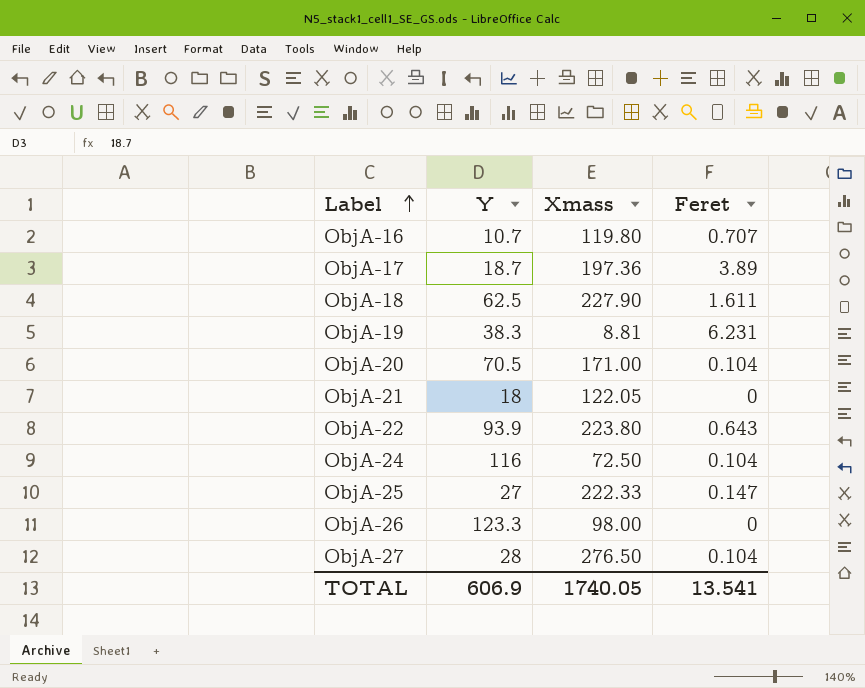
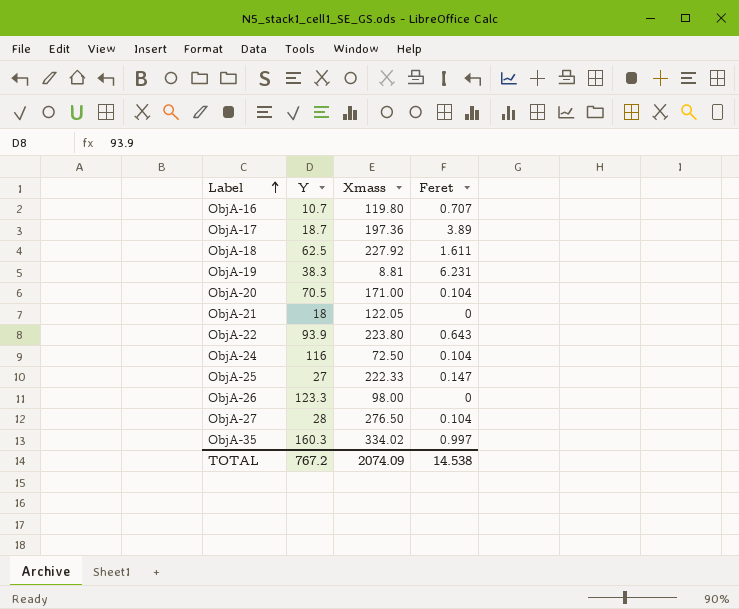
ObjA-18 | Xmass: 227.90 -> 227.92
row ObjA-35: none -> 160.3 | 334.02 | 0.997
TOTAL | Y: 606.9 -> 767.2
TOTAL | Xmass: 1740.05 -> 2074.09
TOTAL | Feret: 13.541 -> 14.538

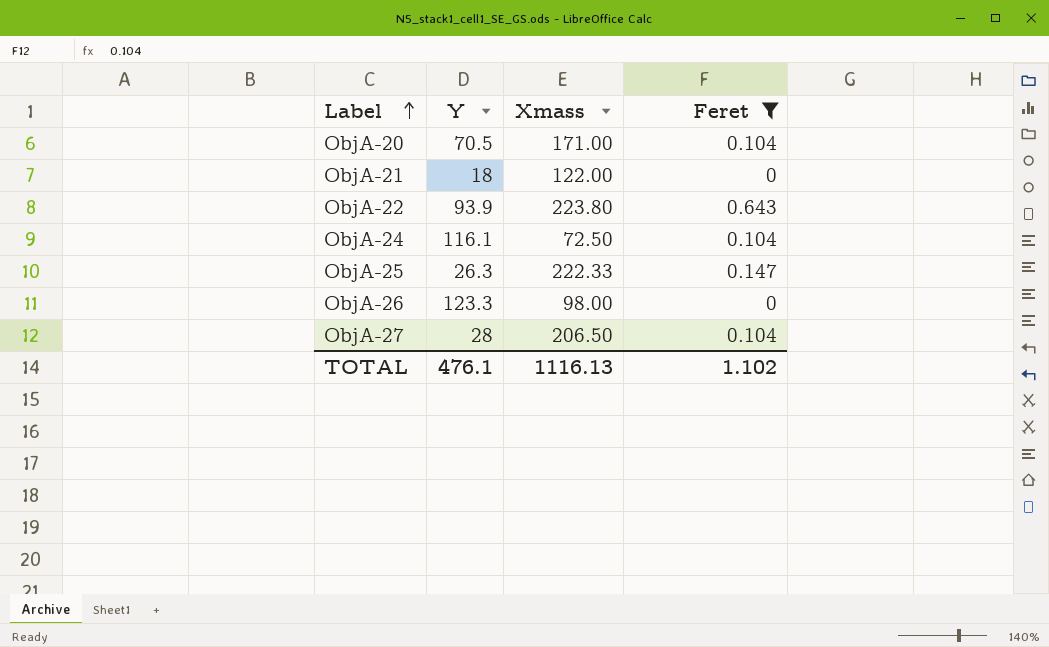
filter: none -> Feret <= 0.643
ObjA-21 | Xmass: 122.05 -> 122.00
ObjA-24 | Y: 116 -> 116.1
ObjA-25 | Y: 27 -> 26.3
ObjA-27 | Xmass: 276.50 -> 206.50
TOTAL | Y: 767.2 -> 476.1
TOTAL | Xmass: 2074.09 -> 1116.13
TOTAL | Feret: 14.538 -> 1.102

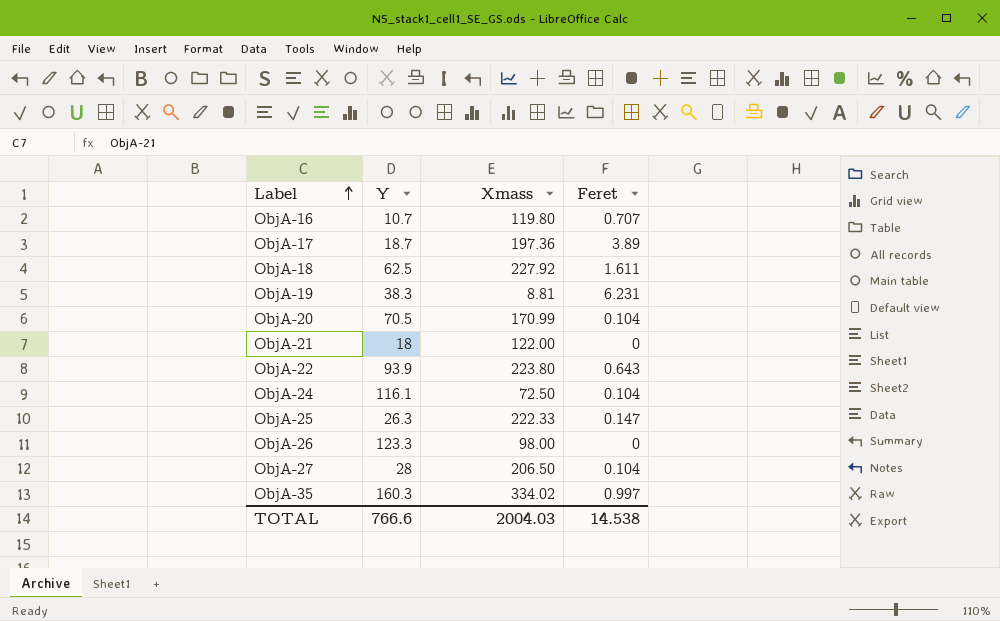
filter: Feret <= 0.643 -> none
ObjA-20 | Xmass: 171.00 -> 170.99
TOTAL | Y: 476.1 -> 766.6
TOTAL | Xmass: 1116.13 -> 2004.03
TOTAL | Feret: 1.102 -> 14.538

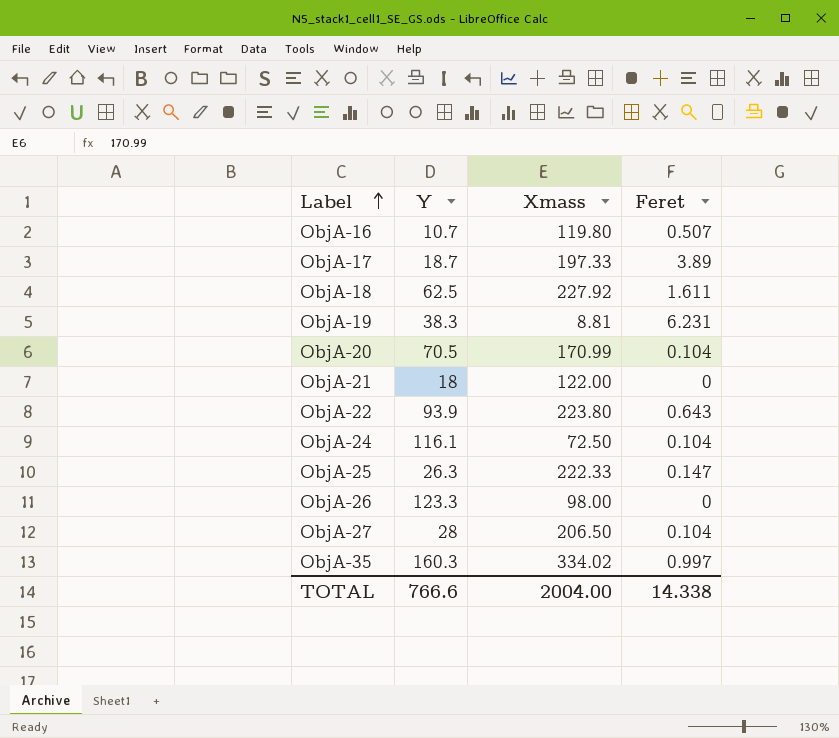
ObjA-16 | Feret: 0.707 -> 0.507
ObjA-17 | Xmass: 197.36 -> 197.33
TOTAL | Xmass: 2004.03 -> 2004.00
TOTAL | Feret: 14.538 -> 14.338

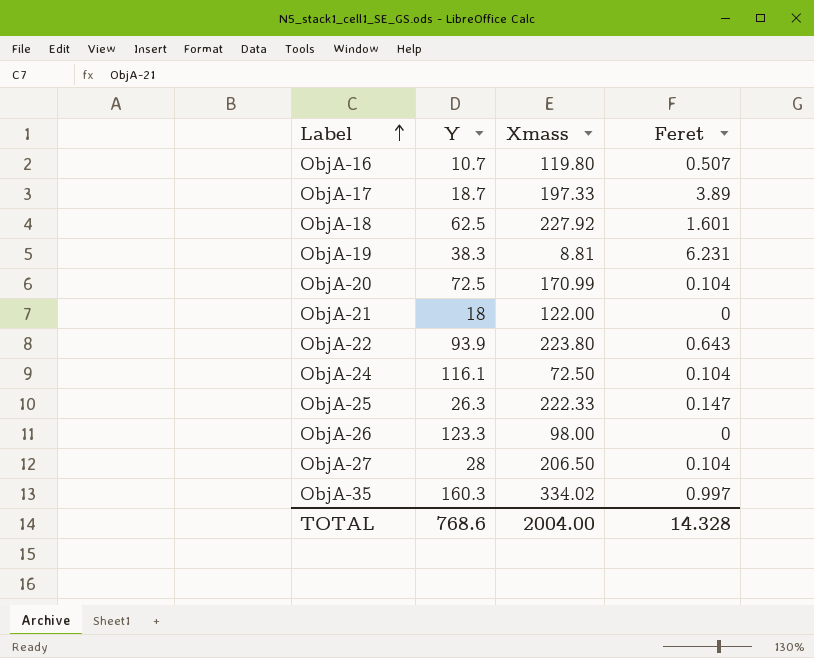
ObjA-18 | Feret: 1.611 -> 1.601
ObjA-20 | Y: 70.5 -> 72.5
TOTAL | Y: 766.6 -> 768.6
TOTAL | Feret: 14.338 -> 14.328

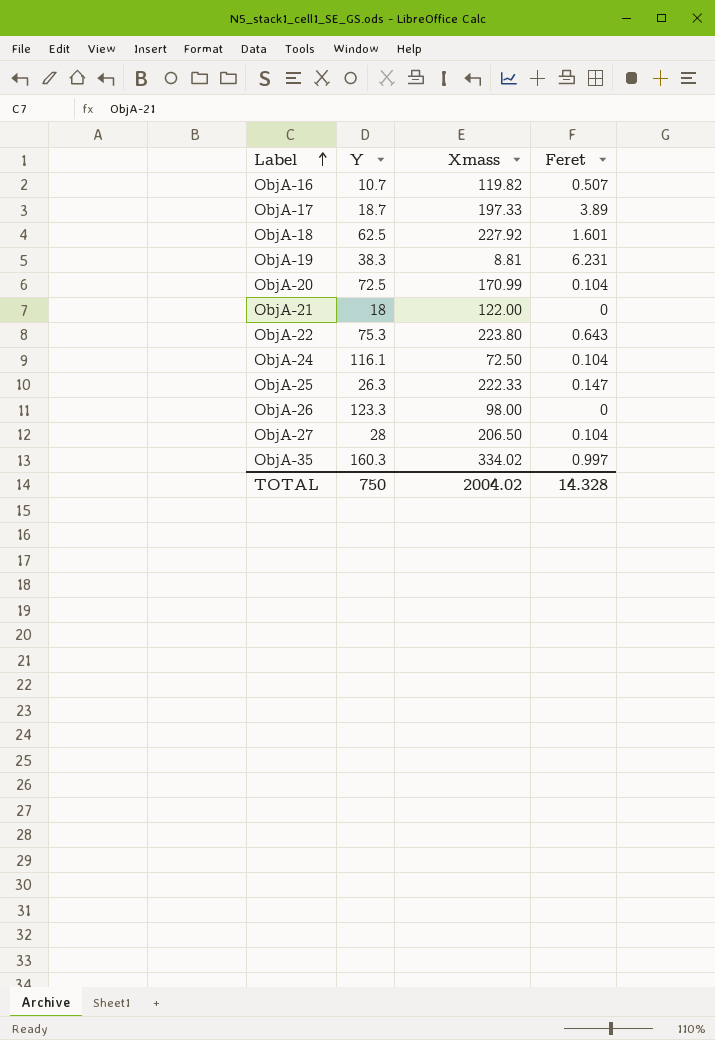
ObjA-16 | Xmass: 119.80 -> 119.82
ObjA-22 | Y: 93.9 -> 75.3
TOTAL | Y: 768.6 -> 750
TOTAL | Xmass: 2004.00 -> 2004.02

